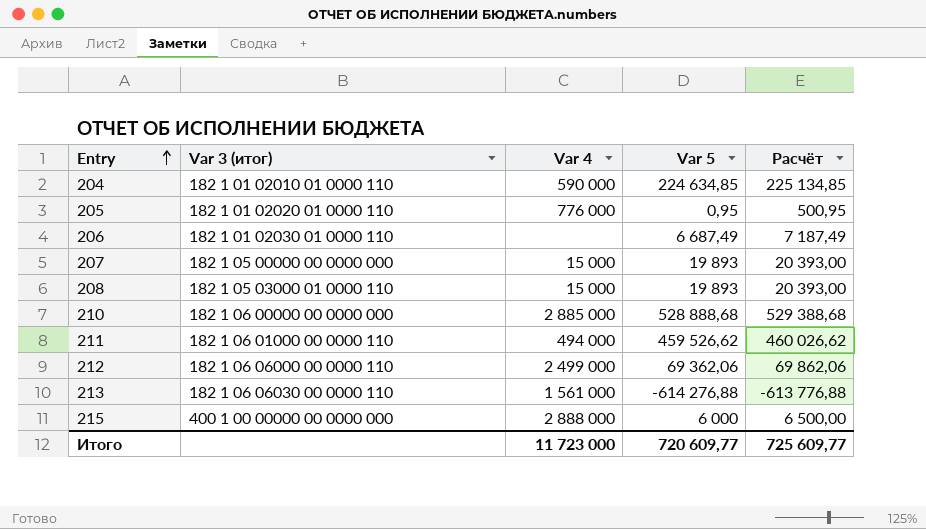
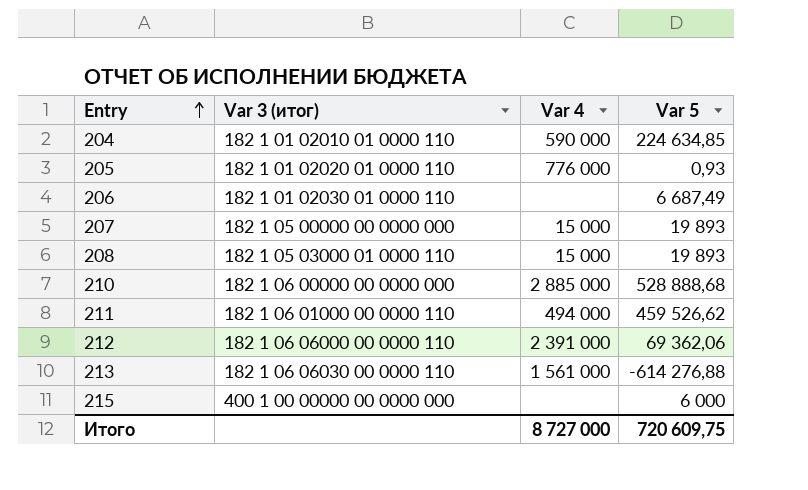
column Расчёт | formula: [Var 5] + 500 -> none
205 | Var 5: 0,95 -> 0,93
212 | Var 4: 2 499 000 -> 2 391 000
215 | Var 4: 2 888 000 -> none
Итого | Var 4: 11 723 000 -> 8 727 000
Итого | Var 5: 720 609,77 -> 720 609,75

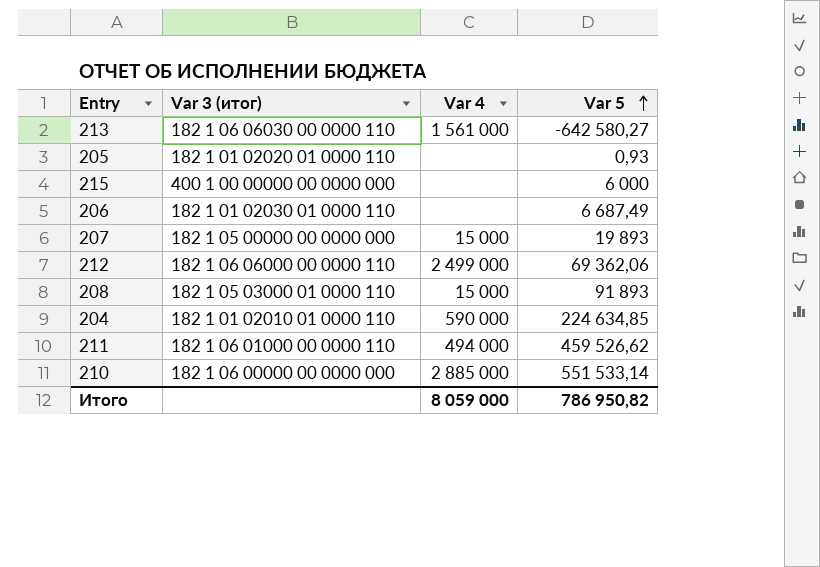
row order: Entry ascending -> Var 5 ascending
213 | Var 5: -614 276,88 -> -642 580,27
205 | Var 4: 776 000 -> none
212 | Var 4: 2 391 000 -> 2 499 000
208 | Var 5: 19 893 -> 91 893
210 | Var 5: 528 888,68 -> 551 533,14
Итого | Var 4: 8 727 000 -> 8 059 000
Итого | Var 5: 720 609,75 -> 786 950,82

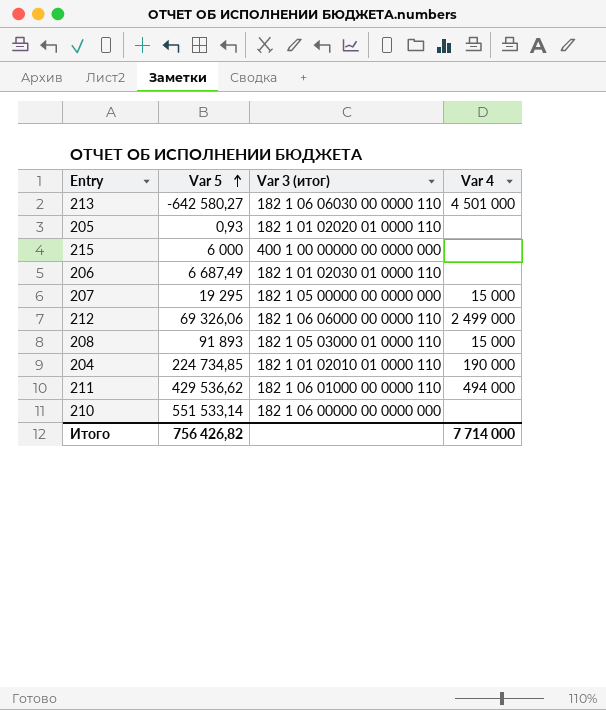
column Var 5 | position: 4 -> 2
213 | Var 4: 1 561 000 -> 4 501 000
207 | Var 5: 19 893 -> 19 295
212 | Var 5: 69 362,06 -> 69 326,06
204 | Var 5: 224 634,85 -> 224 734,85
204 | Var 4: 590 000 -> 190 000
211 | Var 5: 459 526,62 -> 429 536,62
210 | Var 4: 2 885 000 -> none
Итого | Var 5: 786 950,82 -> 756 426,82
Итого | Var 4: 8 059 000 -> 7 714 000

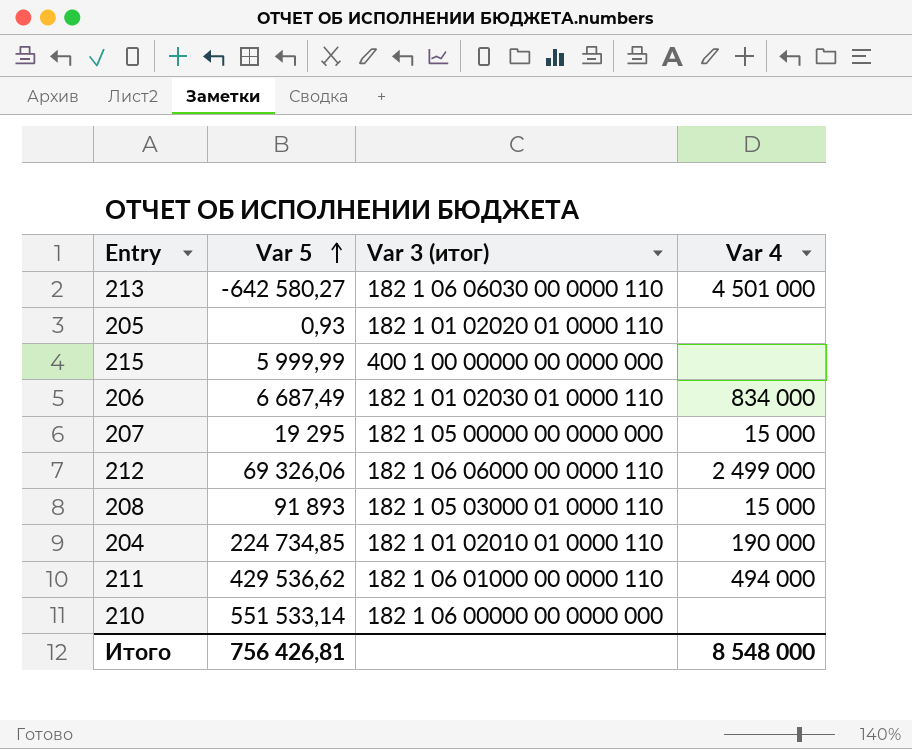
215 | Var 5: 6 000 -> 5 999,99
206 | Var 4: none -> 834 000
Итого | Var 5: 756 426,82 -> 756 426,81
Итого | Var 4: 7 714 000 -> 8 548 000

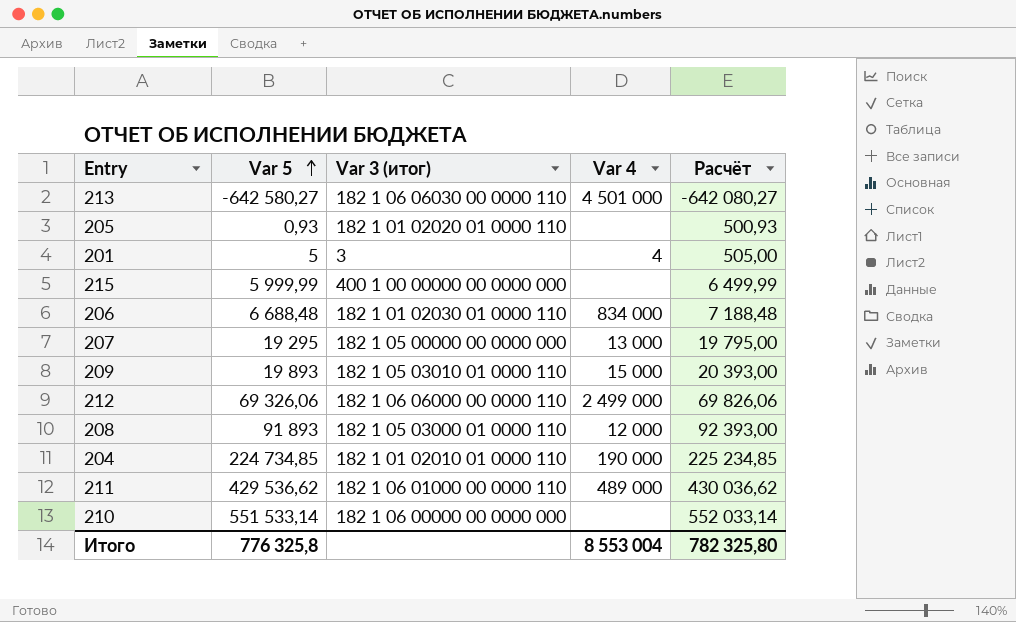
column Расчёт | formula: none -> [Var 5] + 500
row 201: none -> 5 | 3 | 4 | 505,00
206 | Var 5: 6 687,49 -> 6 688,48
207 | Var 4: 15 000 -> 13 000
row 209: none -> 19 893 | 182 1 05 03010 01 0000 110 | 15 000 | 20 393,00
208 | Var 4: 15 000 -> 12 000
211 | Var 4: 494 000 -> 489 000
Итого | Var 5: 756 426,81 -> 776 325,8
Итого | Var 4: 8 548 000 -> 8 553 004

